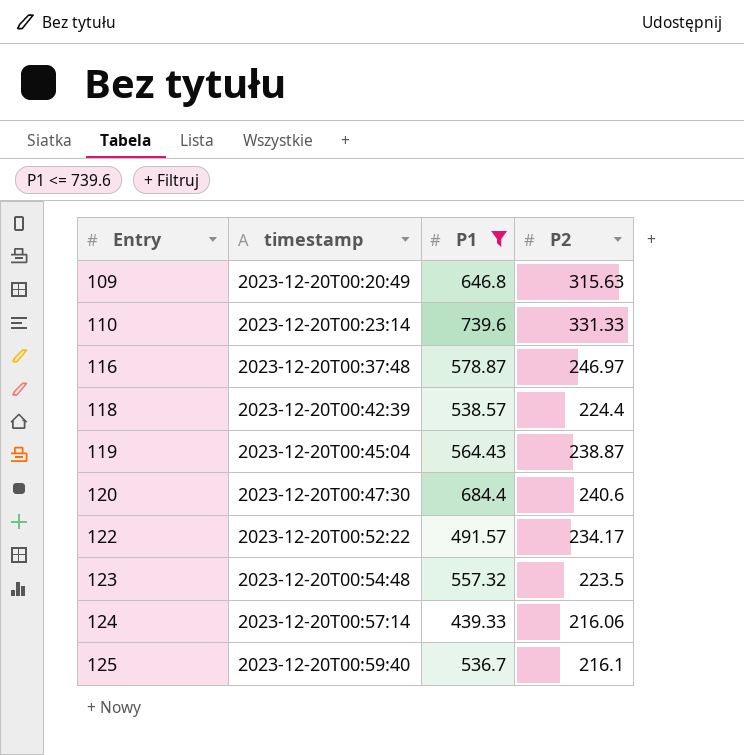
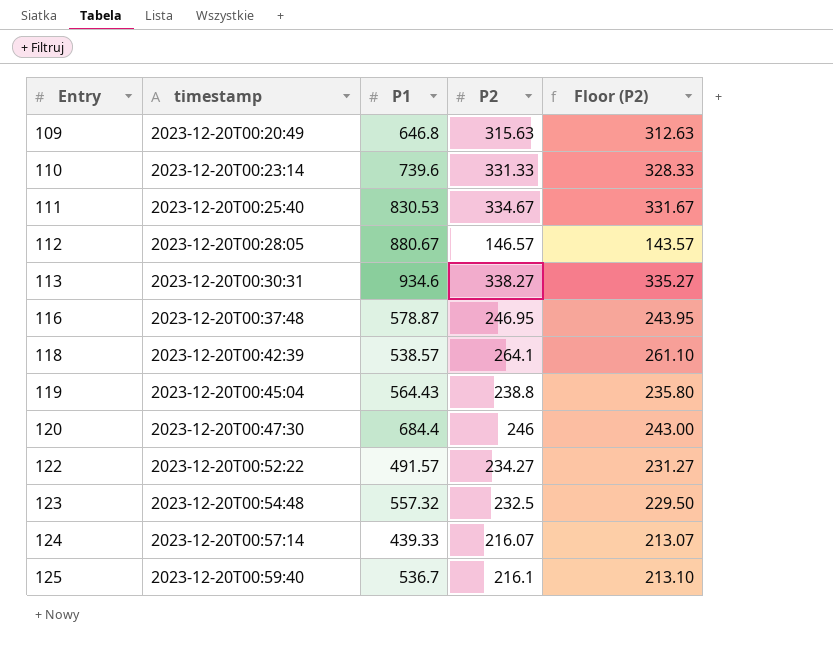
filter: P1 <= 739.6 -> none
column Floor (P2) | formula: none -> [P2] - 3
116 | P2: 246.97 -> 246.95
118 | P2: 224.4 -> 264.1
119 | P2: 238.87 -> 238.8
120 | P2: 240.6 -> 246
122 | P2: 234.17 -> 234.27
123 | P2: 223.5 -> 232.5
124 | P2: 216.06 -> 216.07

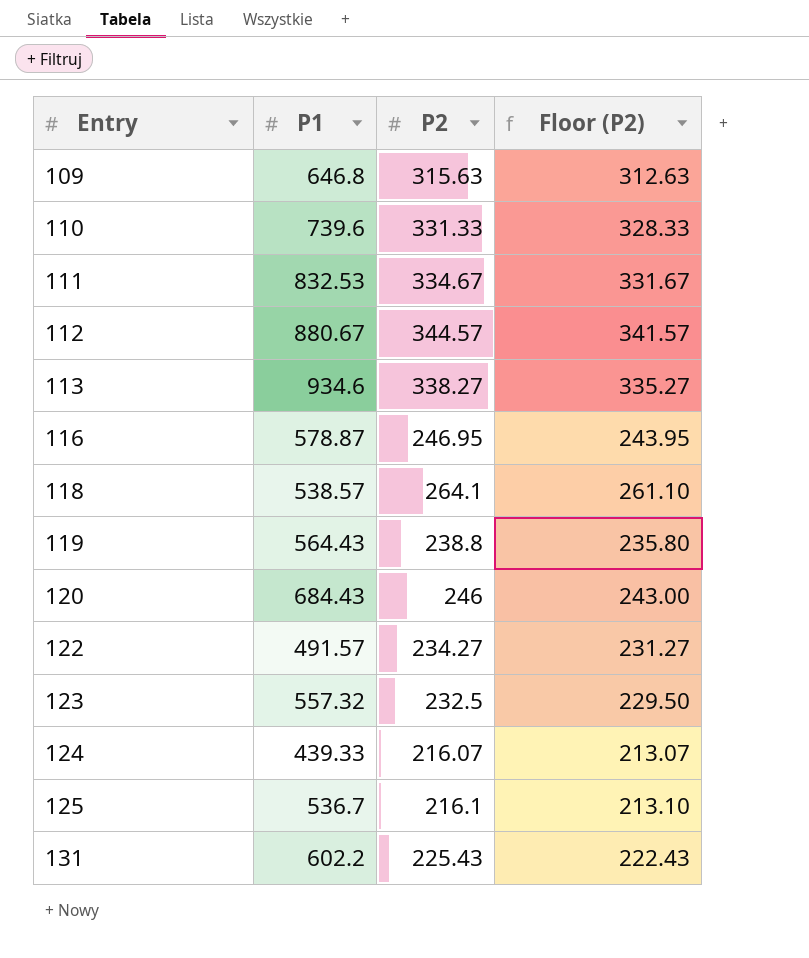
column timestamp | position: 2 -> none
111 | P1: 830.53 -> 832.53
112 | P2: 146.57 -> 344.57
112 | Floor (P2): 143.57 -> 341.57
120 | P1: 684.4 -> 684.43
row 131: none -> 602.2 | 225.43 | 222.43

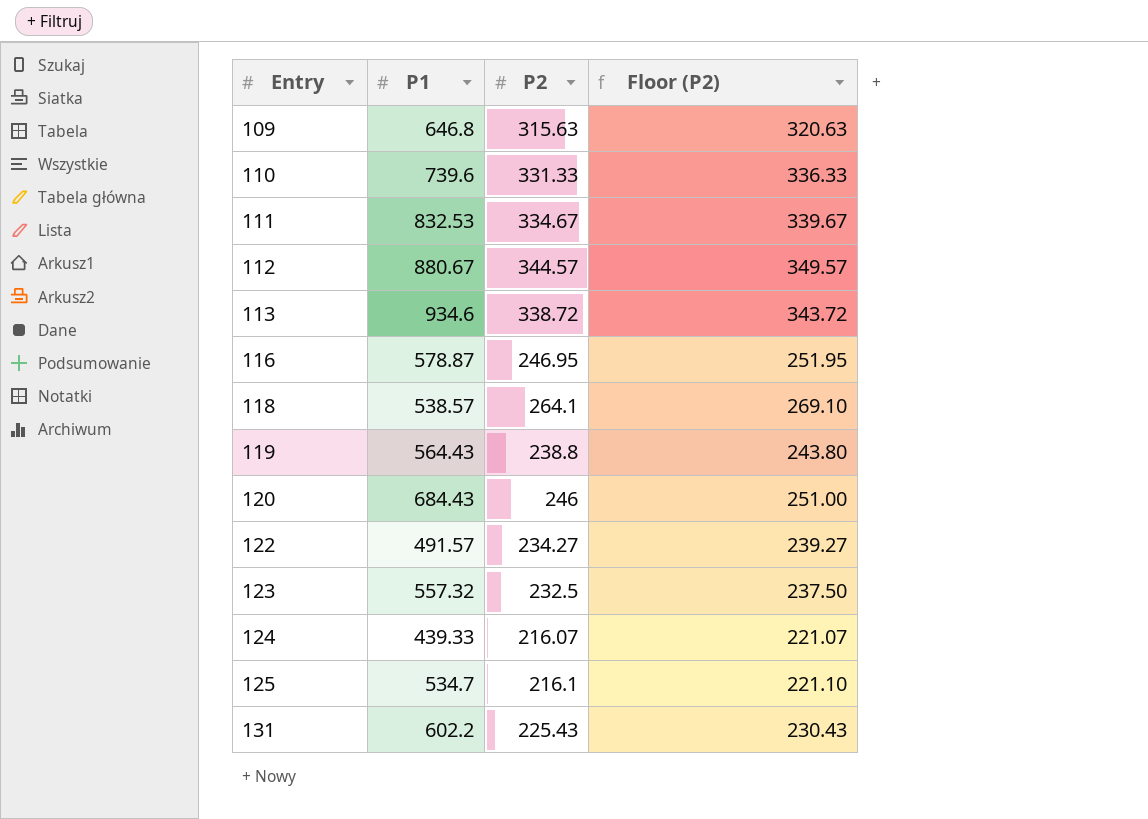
column Floor (P2) | formula: [P2] - 3 -> [P2] + 5
113 | P2: 338.27 -> 338.72
125 | P1: 536.7 -> 534.7

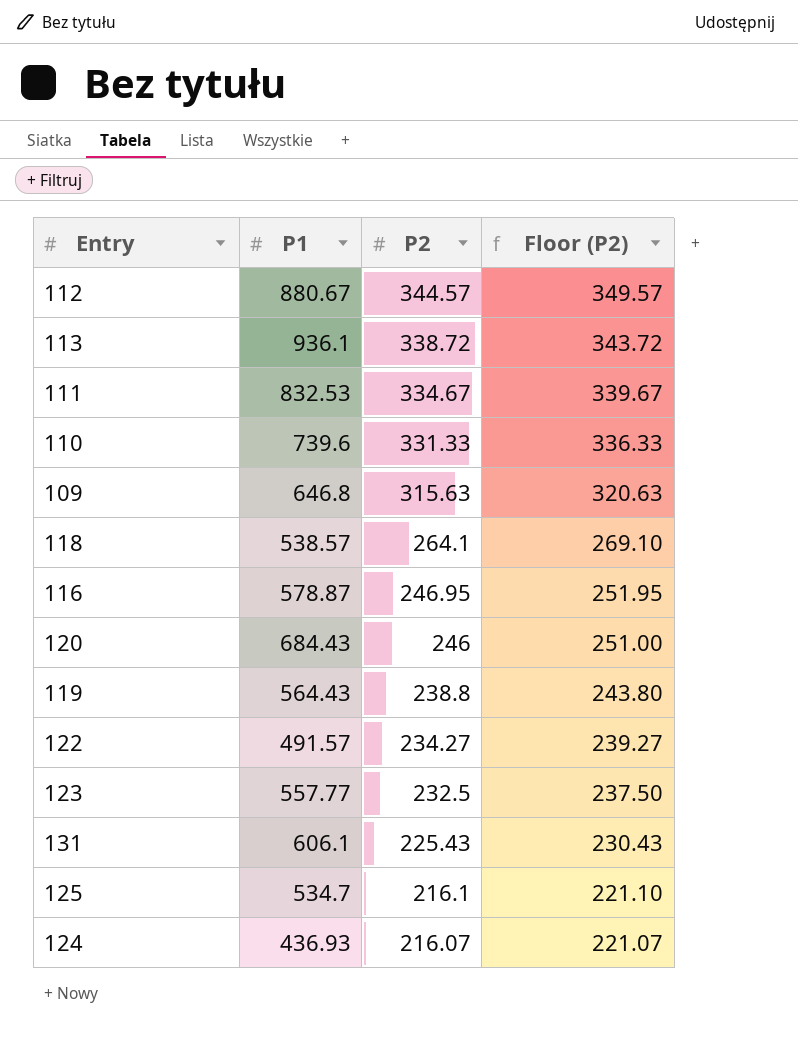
row order: Entry ascending -> P2 descending
113 | P1: 934.6 -> 936.1
123 | P1: 557.32 -> 557.77
131 | P1: 602.2 -> 606.1
124 | P1: 439.33 -> 436.93

